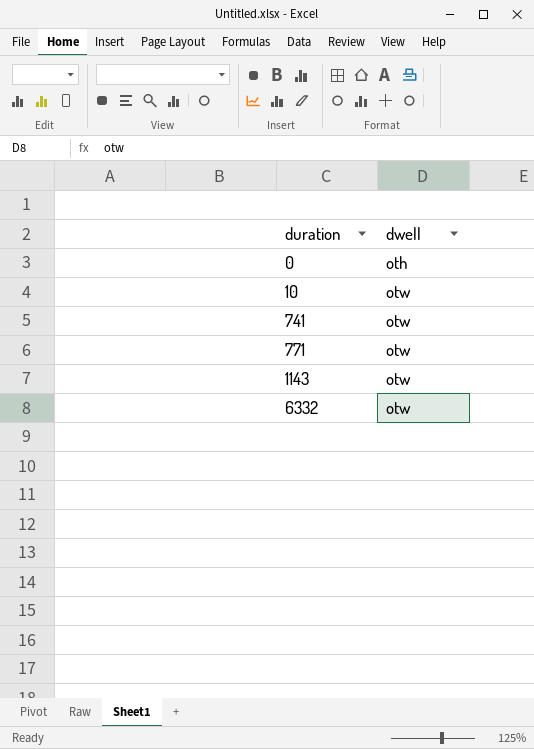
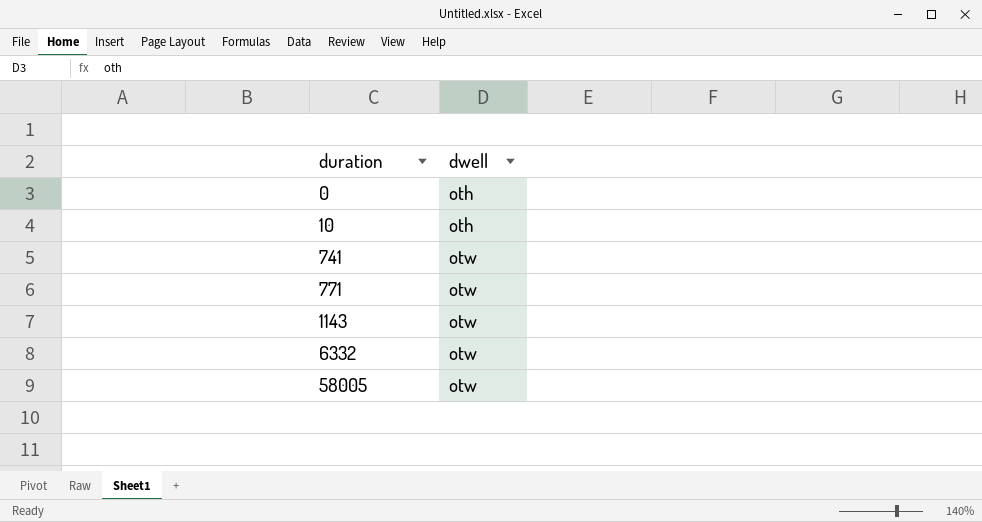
10 | dwell: otw -> oth
row 58005: none -> otw

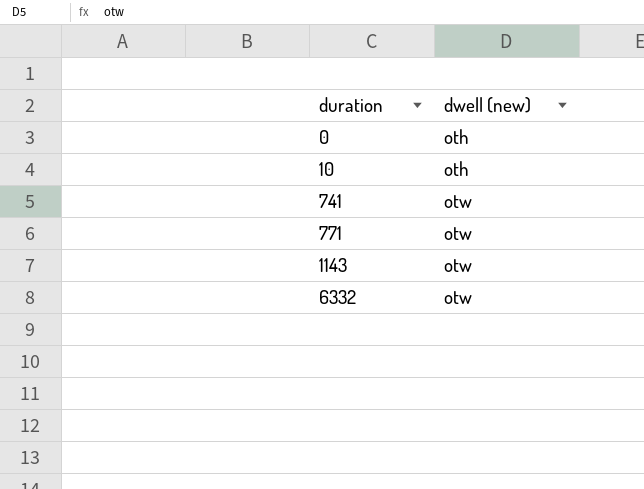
column name: dwell -> dwell (new)
row 58005: otw -> none

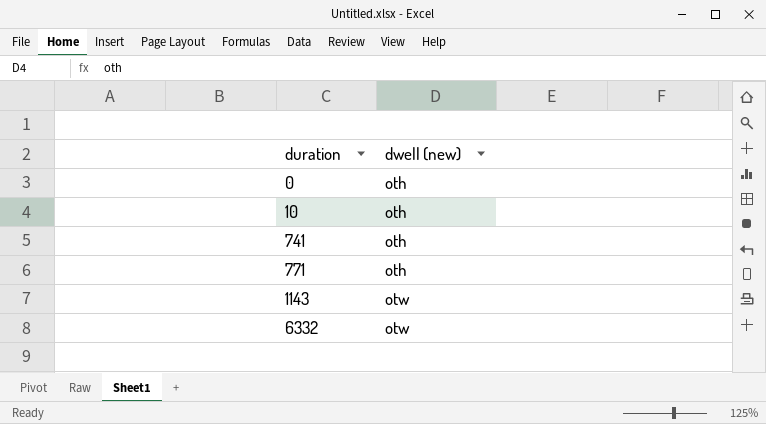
741 | dwell (new): otw -> oth
771 | dwell (new): otw -> oth

